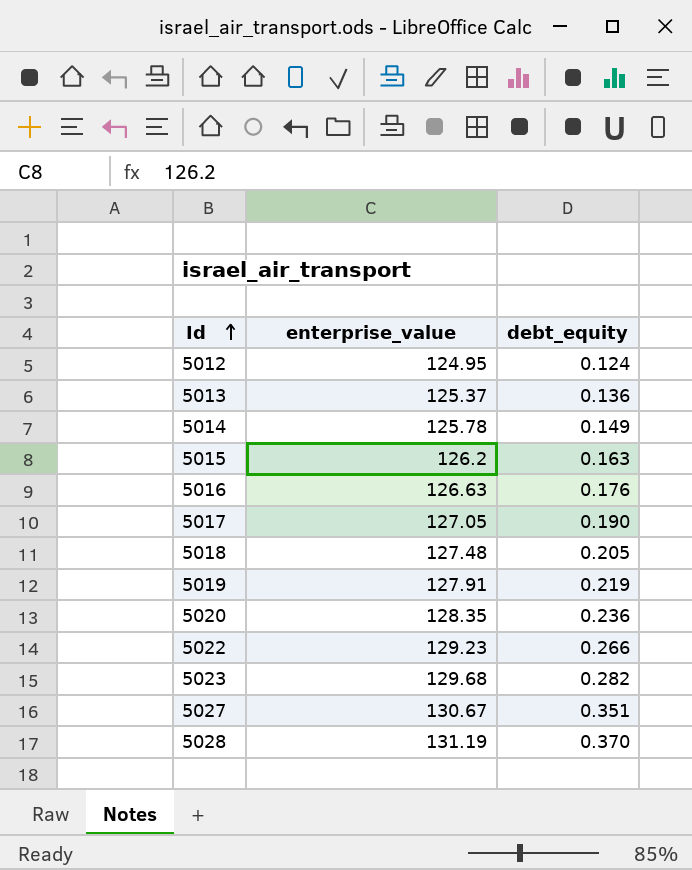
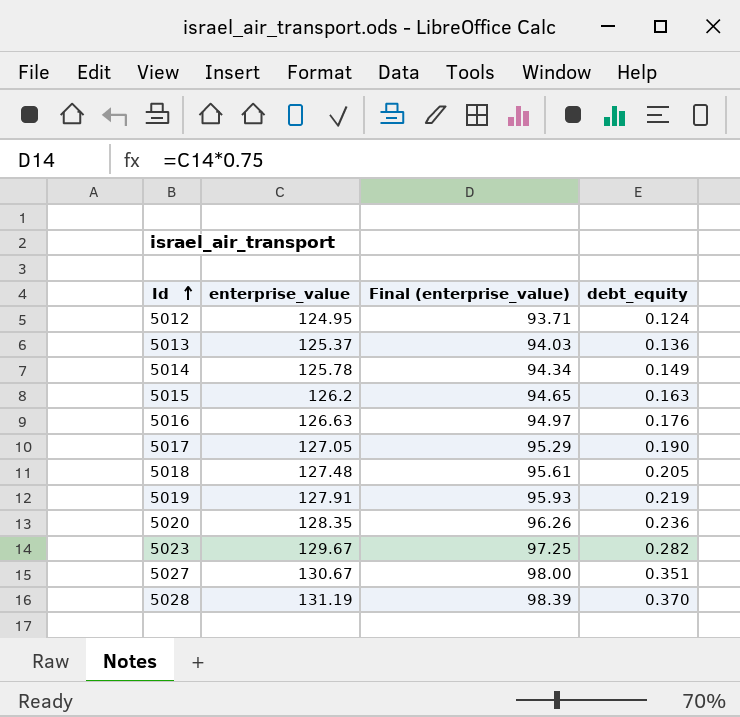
column Final (enterprise_value) | formula: none -> [enterprise_value] * 0.75
row 5022: 129.23 | 0.266 -> none
5023 | enterprise_value: 129.68 -> 129.67

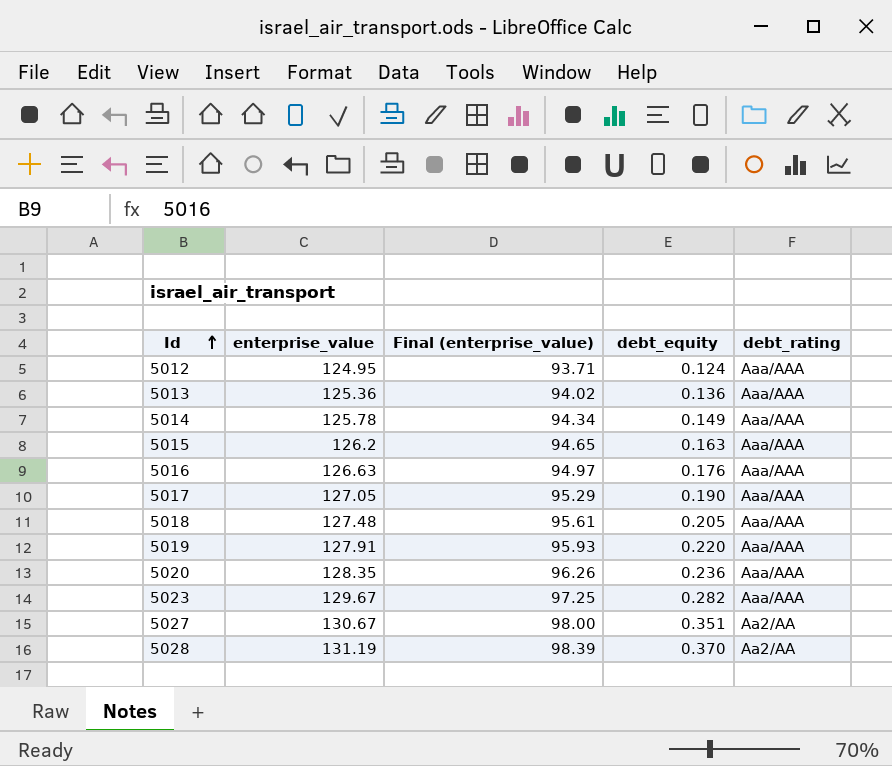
column debt_rating | position: none -> 5
5013 | enterprise_value: 125.37 -> 125.36
5013 | Final (enterprise_value): 94.03 -> 94.02
5019 | debt_equity: 0.219 -> 0.220

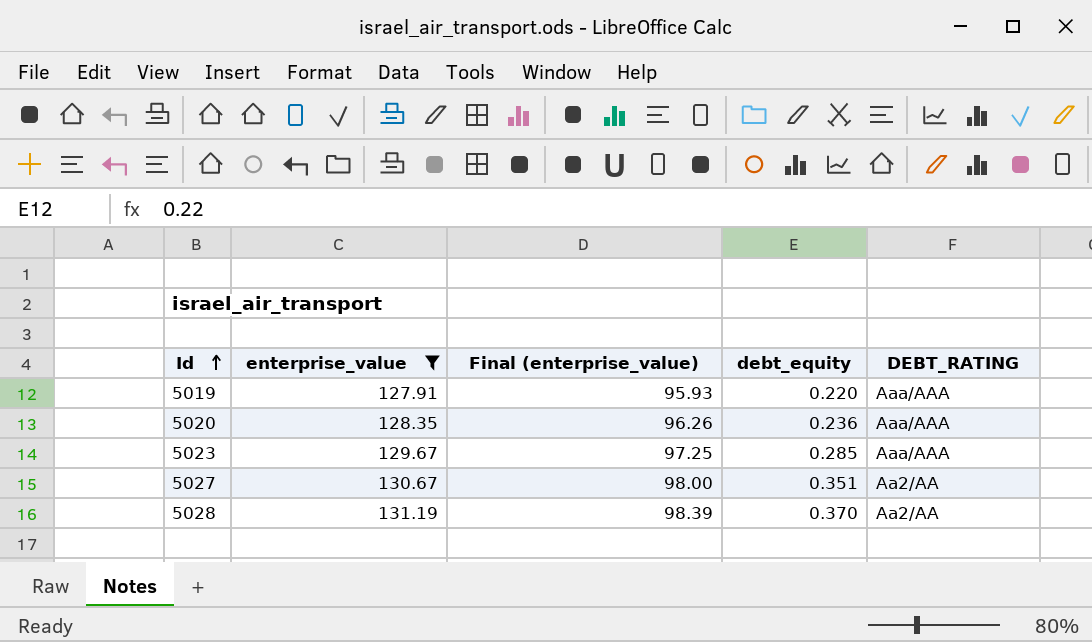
filter: none -> enterprise_value >= 127.91
column name: debt_rating -> DEBT_RATING
5023 | debt_equity: 0.282 -> 0.285

